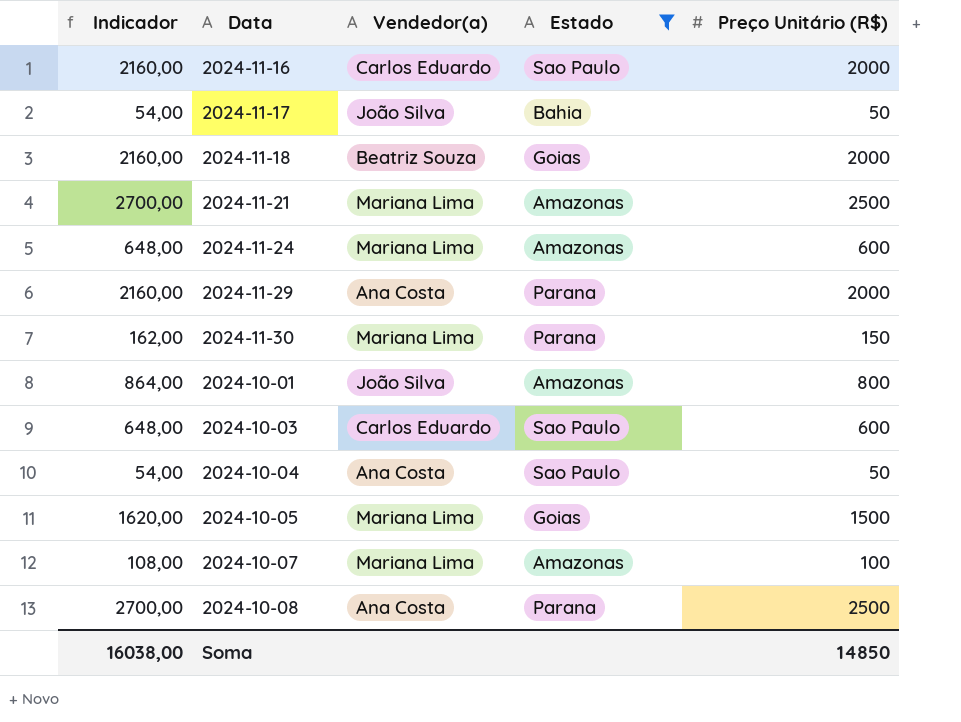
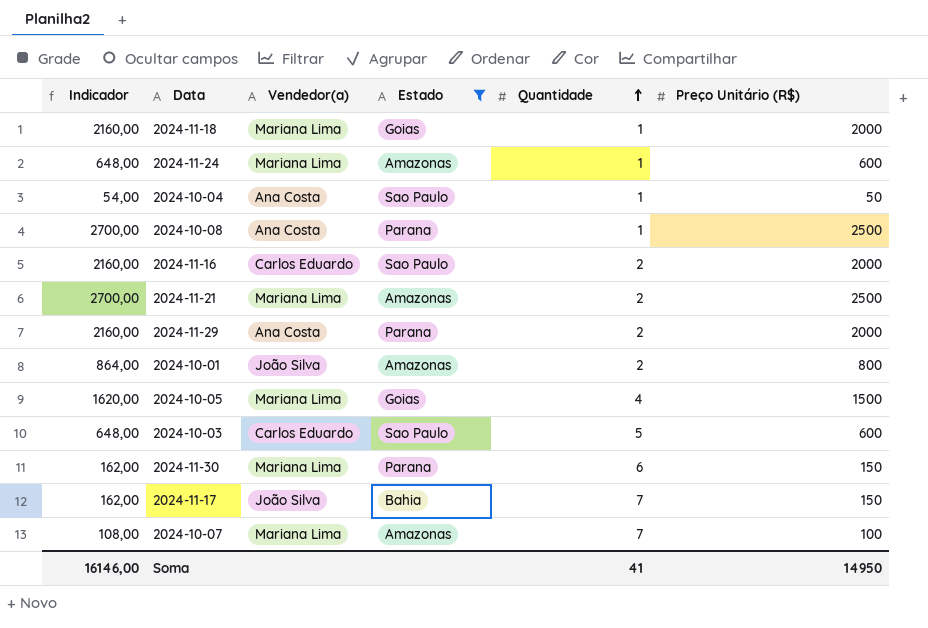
row order: none -> Quantidade ascending
column Quantidade | position: none -> 5
2024-11-18 | Vendedor(a): Beatriz Souza -> Mariana Lima
2024-11-17 | Indicador: 54,00 -> 162,00
2024-11-17 | Preço Unitário (R$): 50 -> 150
Soma | Indicador: 16038,00 -> 16146,00
Soma | Preço Unitário (R$): 14850 -> 14950

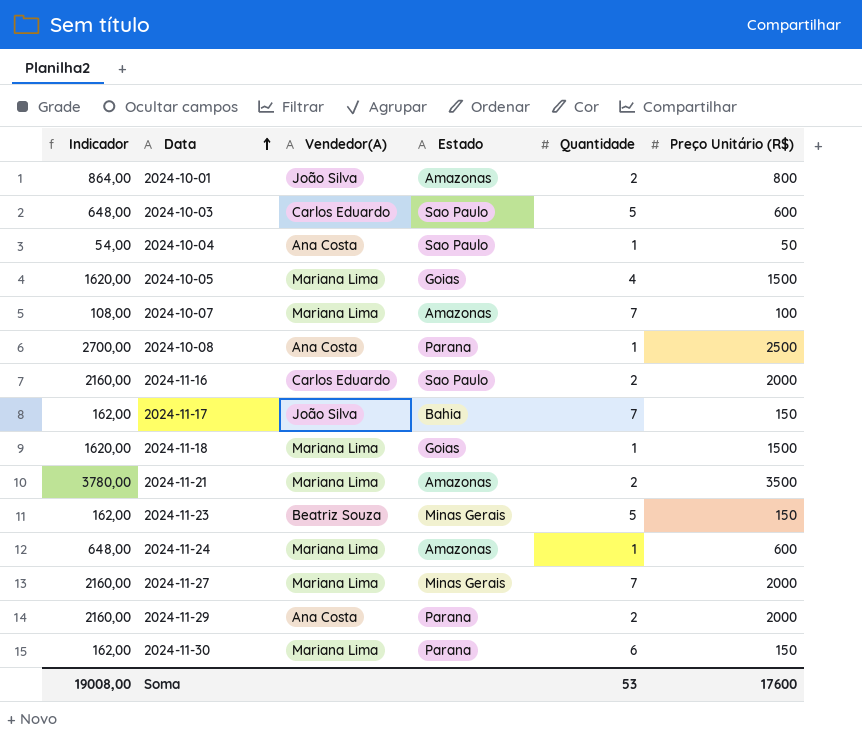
filter: Estado != Minas Gerais -> none
row order: Quantidade ascending -> Data ascending
column name: Vendedor(a) -> Vendedor(A)
2024-11-18 | Indicador: 2160,00 -> 1620,00
2024-11-18 | Preço Unitário (R$): 2000 -> 1500
2024-11-21 | Indicador: 2700,00 -> 3780,00
2024-11-21 | Preço Unitário (R$): 2500 -> 3500
Soma | Indicador: 16146,00 -> 19008,00
Soma | Quantidade: 41 -> 53
Soma | Preço Unitário (R$): 14950 -> 17600

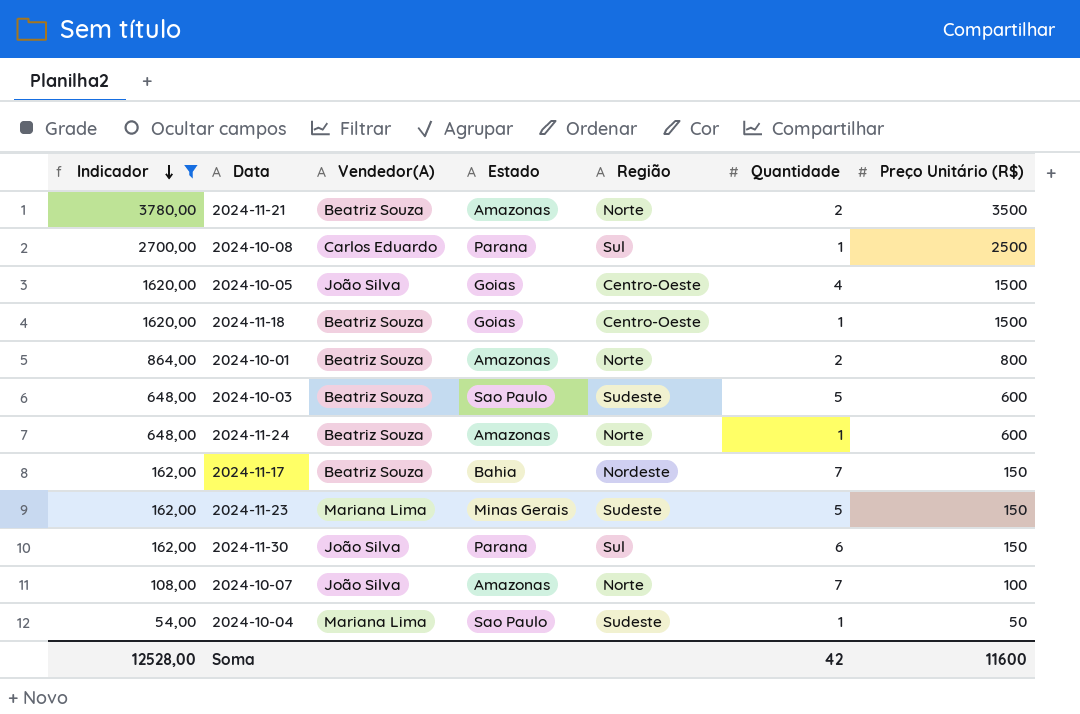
filter: none -> Indicador != 2160,00
row order: Data ascending -> Indicador descending
column Região | position: none -> 5
2024-11-21 | Vendedor(A): Mariana Lima -> Beatriz Souza
2024-10-08 | Vendedor(A): Ana Costa -> Carlos Eduardo
2024-10-05 | Vendedor(A): Mariana Lima -> João Silva
2024-11-18 | Vendedor(A): Mariana Lima -> Beatriz Souza
2024-10-01 | Vendedor(A): João Silva -> Beatriz Souza
2024-10-03 | Vendedor(A): Carlos Eduardo -> Beatriz Souza
2024-11-24 | Vendedor(A): Mariana Lima -> Beatriz Souza
2024-11-17 | Vendedor(A): João Silva -> Beatriz Souza
2024-11-23 | Vendedor(A): Beatriz Souza -> Mariana Lima
2024-11-30 | Vendedor(A): Mariana Lima -> João Silva
2024-10-07 | Vendedor(A): Mariana Lima -> João Silva
2024-10-04 | Vendedor(A): Ana Costa -> Mariana Lima
Soma | Indicador: 19008,00 -> 12528,00
Soma | Quantidade: 53 -> 42
Soma | Preço Unitário (R$): 17600 -> 11600

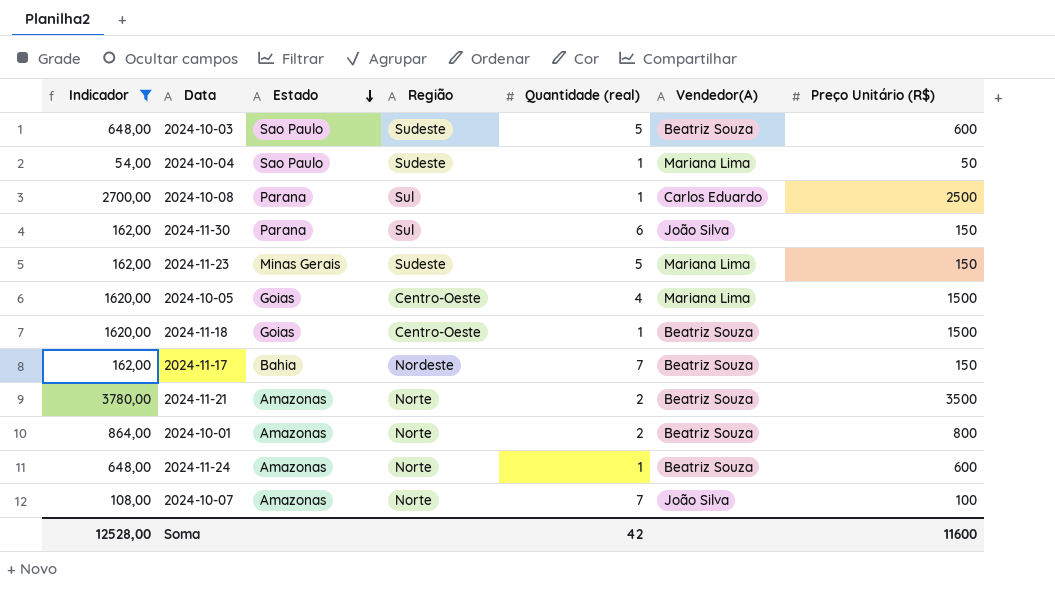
row order: Indicador descending -> Estado descending
column name: Quantidade -> Quantidade (real)
column Vendedor(A) | position: 3 -> 6
2024-10-05 | Vendedor(A): João Silva -> Mariana Lima

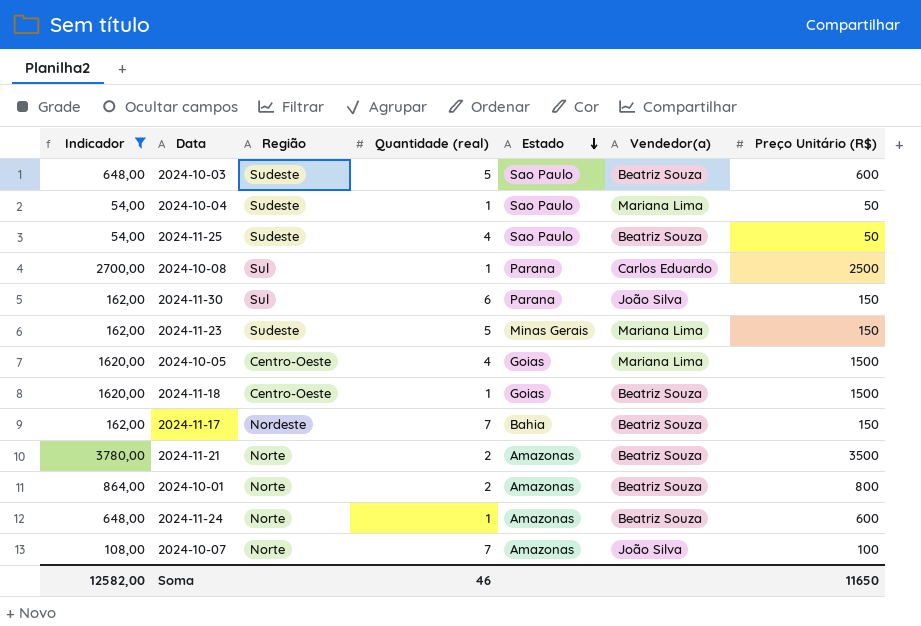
column Estado | position: 3 -> 5
column name: Vendedor(A) -> Vendedor(a)
row 2024-11-25: none -> 54,00 | Sudeste | 4 | Sao Paulo | Beatriz Souza | 50
Soma | Indicador: 12528,00 -> 12582,00
Soma | Quantidade (real): 42 -> 46
Soma | Preço Unitário (R$): 11600 -> 11650

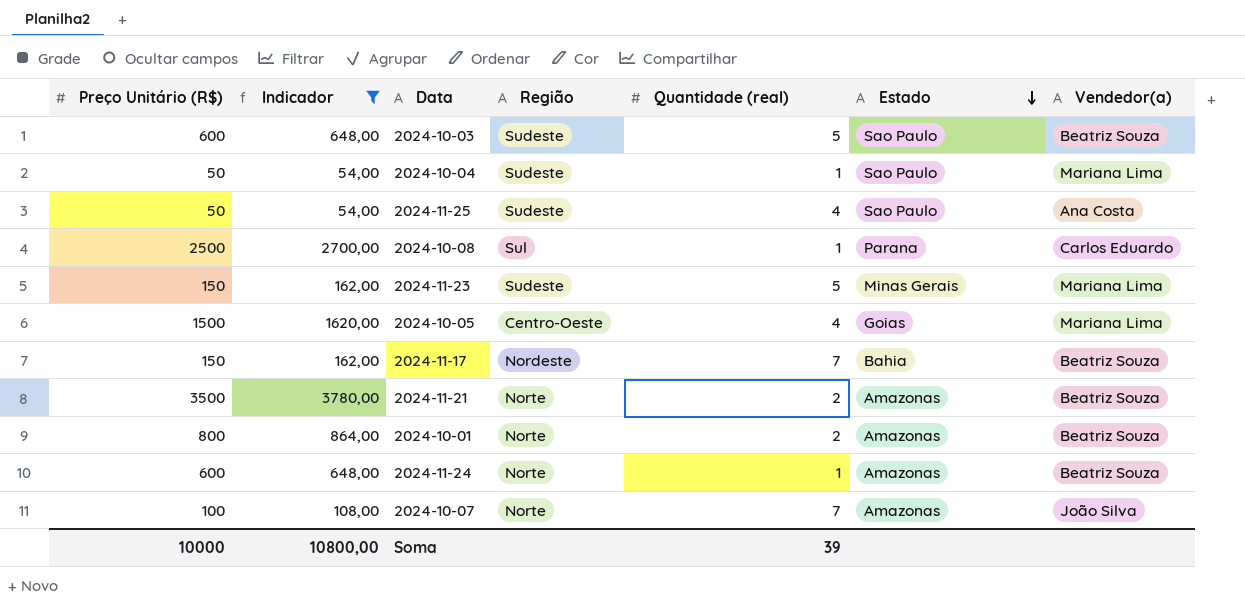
column Preço Unitário (R$) | position: 7 -> 1
row 2024-11-30: 162,00 | Sul | 6 | Parana | João Silva | 150 -> none
row 2024-11-18: 1620,00 | Centro-Oeste | 1 | Goias | Beatriz Souza | 1500 -> none
2024-11-25 | Vendedor(a): Beatriz Souza -> Ana Costa
Soma | Preço Unitário (R$): 11650 -> 10000
Soma | Indicador: 12582,00 -> 10800,00
Soma | Quantidade (real): 46 -> 39

